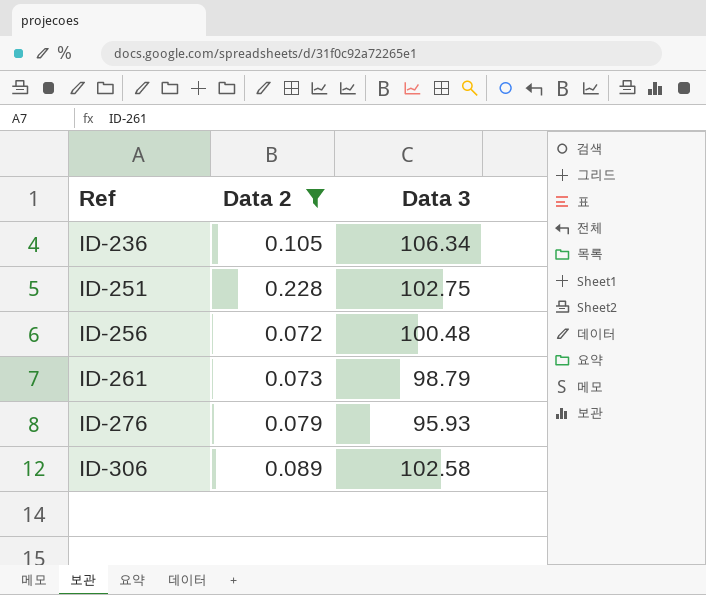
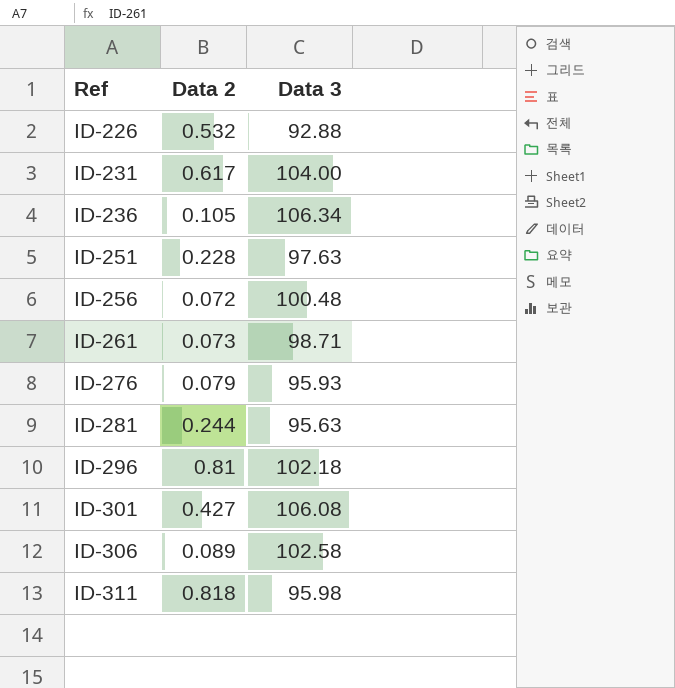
filter: Data 2 <= 0.228 -> none
ID-251 | Data 3: 102.75 -> 97.63
ID-261 | Data 3: 98.79 -> 98.71

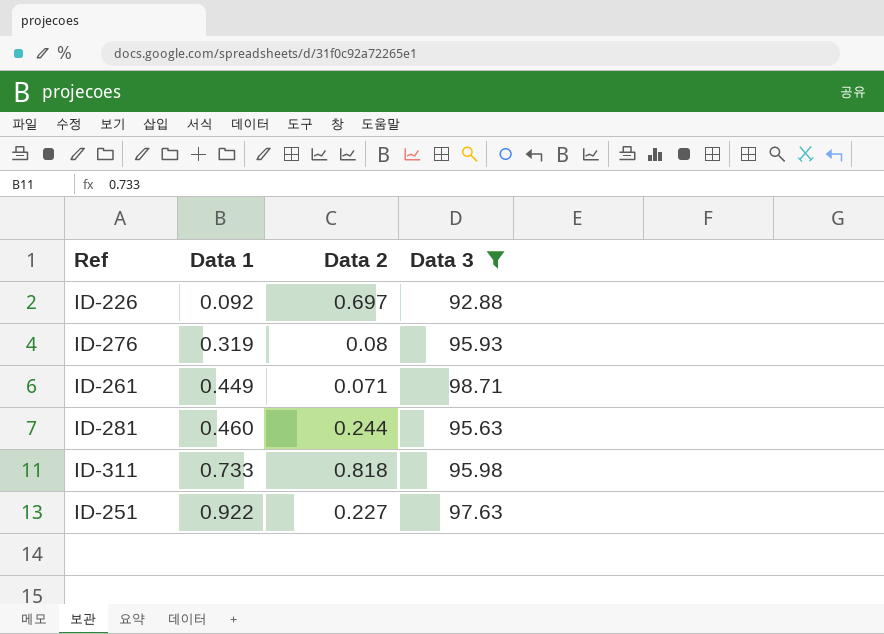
filter: none -> Data 3 <= 98.71
row order: Ref ascending -> Data 1 ascending
column Data 1 | position: none -> 2
ID-226 | Data 2: 0.532 -> 0.697
ID-276 | Data 2: 0.079 -> 0.08
ID-261 | Data 2: 0.073 -> 0.071
ID-251 | Data 2: 0.228 -> 0.227

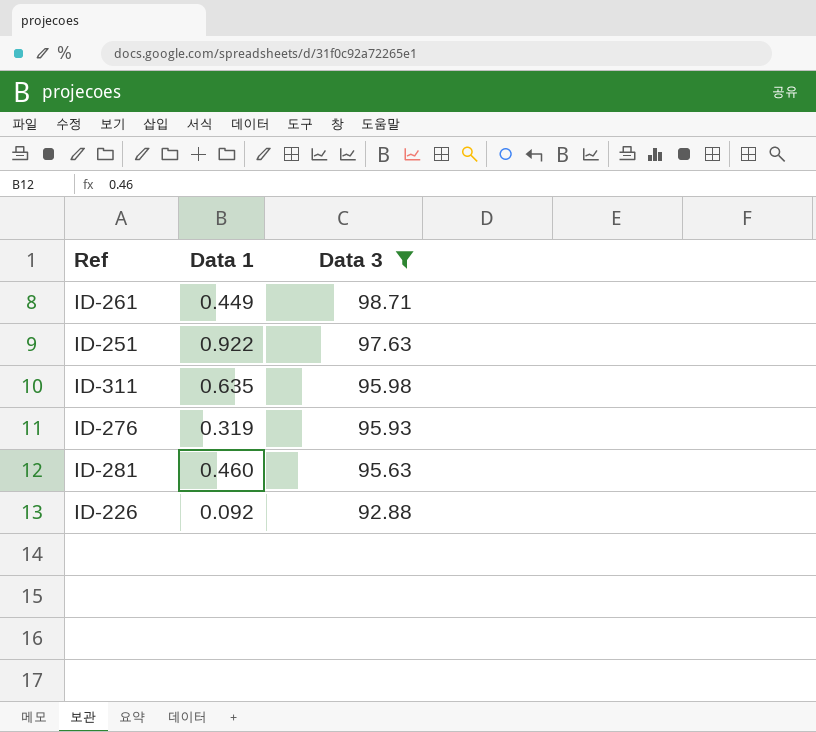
row order: Data 1 ascending -> Data 3 descending
column Data 2 | position: 3 -> none
ID-311 | Data 1: 0.733 -> 0.635

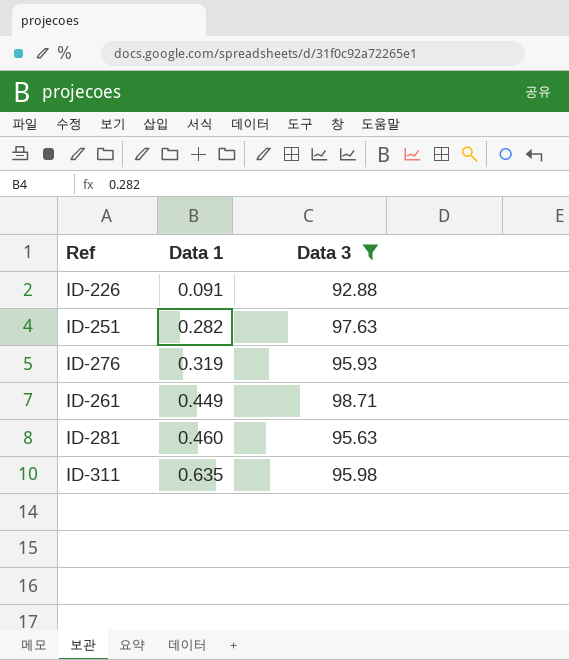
row order: Data 3 descending -> Data 1 ascending
ID-226 | Data 1: 0.092 -> 0.091
ID-251 | Data 1: 0.922 -> 0.282

